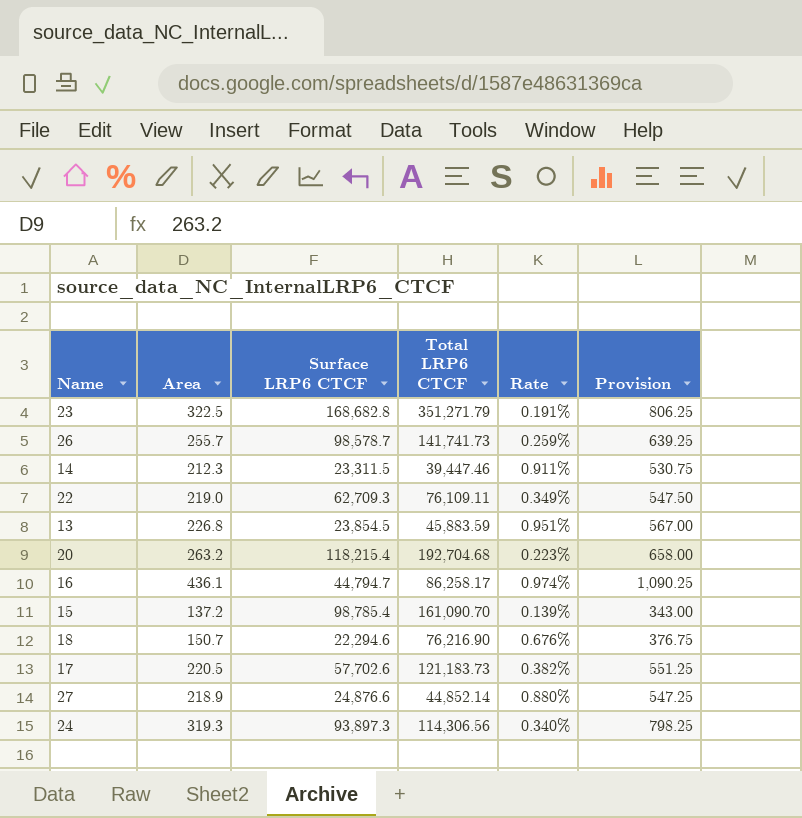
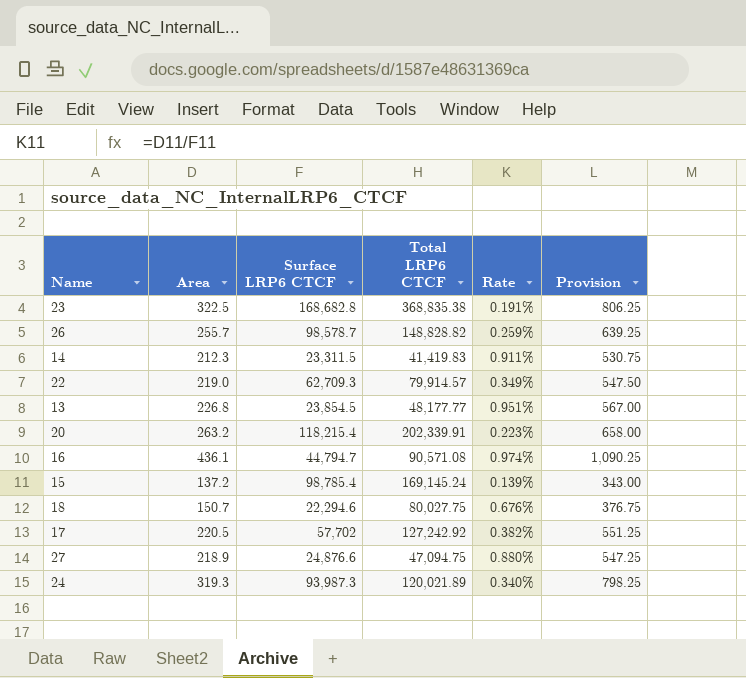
23 | Total LRP6 CTCF: 351,271.79 -> 368,835.38
26 | Total LRP6 CTCF: 141,741.73 -> 148,828.82
14 | Total LRP6 CTCF: 39,447.46 -> 41,419.83
22 | Total LRP6 CTCF: 76,109.11 -> 79,914.57
13 | Total LRP6 CTCF: 45,883.59 -> 48,177.77
20 | Total LRP6 CTCF: 192,704.68 -> 202,339.91
16 | Total LRP6 CTCF: 86,258.17 -> 90,571.08
15 | Total LRP6 CTCF: 161,090.70 -> 169,145.24
18 | Total LRP6 CTCF: 76,216.90 -> 80,027.75
17 | Surface LRP6 CTCF: 57,702.6 -> 57,702
17 | Total LRP6 CTCF: 121,183.73 -> 127,242.92
27 | Total LRP6 CTCF: 44,852.14 -> 47,094.75
24 | Surface LRP6 CTCF: 93,897.3 -> 93,987.3
24 | Total LRP6 CTCF: 114,306.56 -> 120,021.89

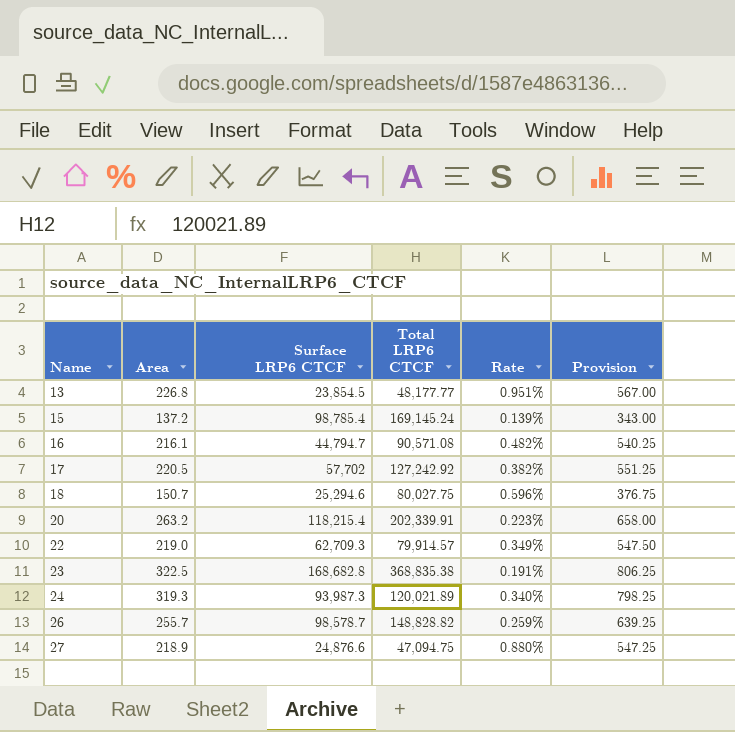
row order: none -> Name ascending
row 14: 212.3 | 23,311.5 | 41,419.83 | 0.911% | 530.75 -> none
16 | Area: 436.1 -> 216.1
16 | Rate: 0.974% -> 0.482%
16 | Provision: 1,090.25 -> 540.25
18 | Surface LRP6 CTCF: 22,294.6 -> 25,294.6
18 | Rate: 0.676% -> 0.596%

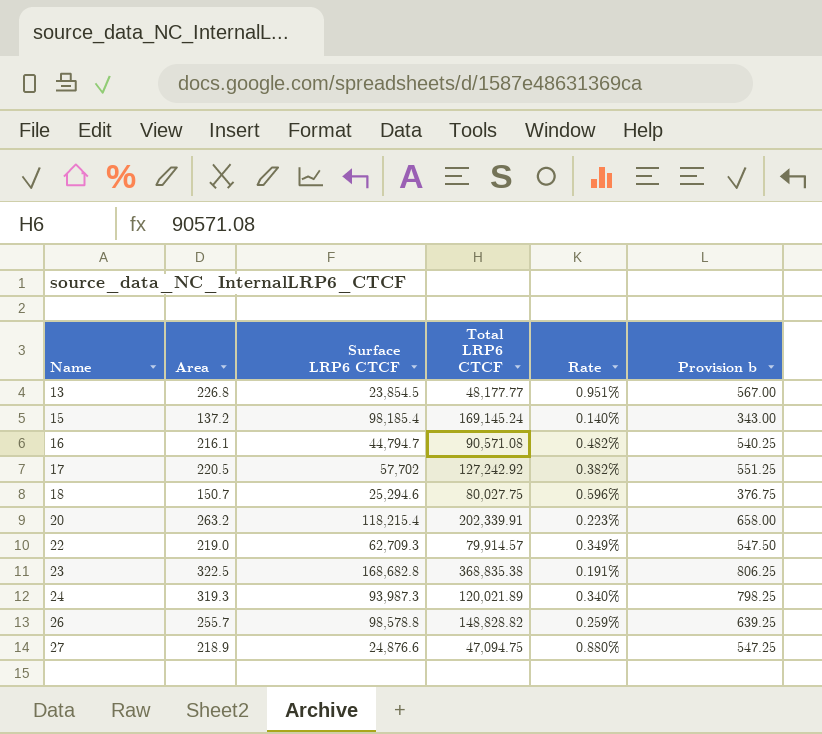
column name: Provision -> Provision b
15 | Surface LRP6 CTCF: 98,785.4 -> 98,185.4
15 | Rate: 0.139% -> 0.140%
26 | Surface LRP6 CTCF: 98,578.7 -> 98,578.8

